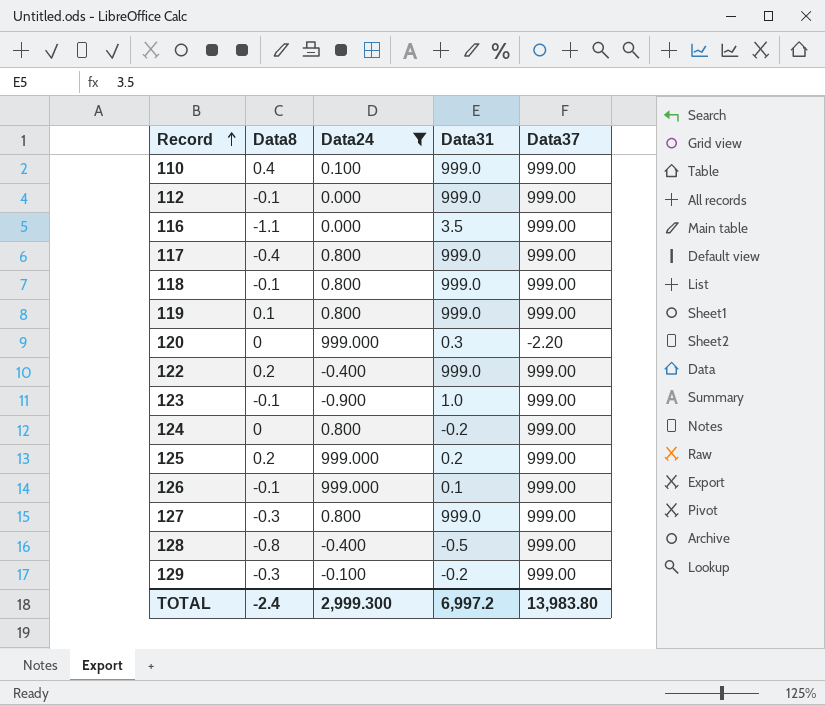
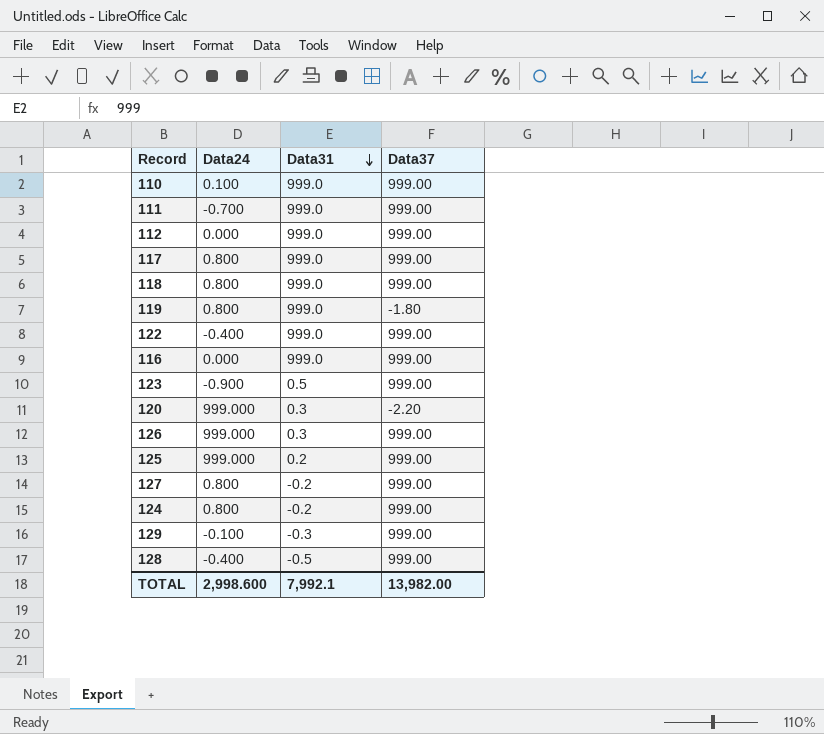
filter: Data24 != -0.700 -> none
row order: Record ascending -> Data31 descending
column Data8 | position: 2 -> none
119 | Data37: 999.00 -> -1.80
116 | Data31: 3.5 -> 999.0
123 | Data31: 1.0 -> 0.5
126 | Data31: 0.1 -> 0.3
127 | Data31: 999.0 -> -0.2
129 | Data31: -0.2 -> -0.3
TOTAL | Data24: 2,999.300 -> 2,998.600
TOTAL | Data31: 6,997.2 -> 7,992.1
TOTAL | Data37: 13,983.80 -> 13,982.00

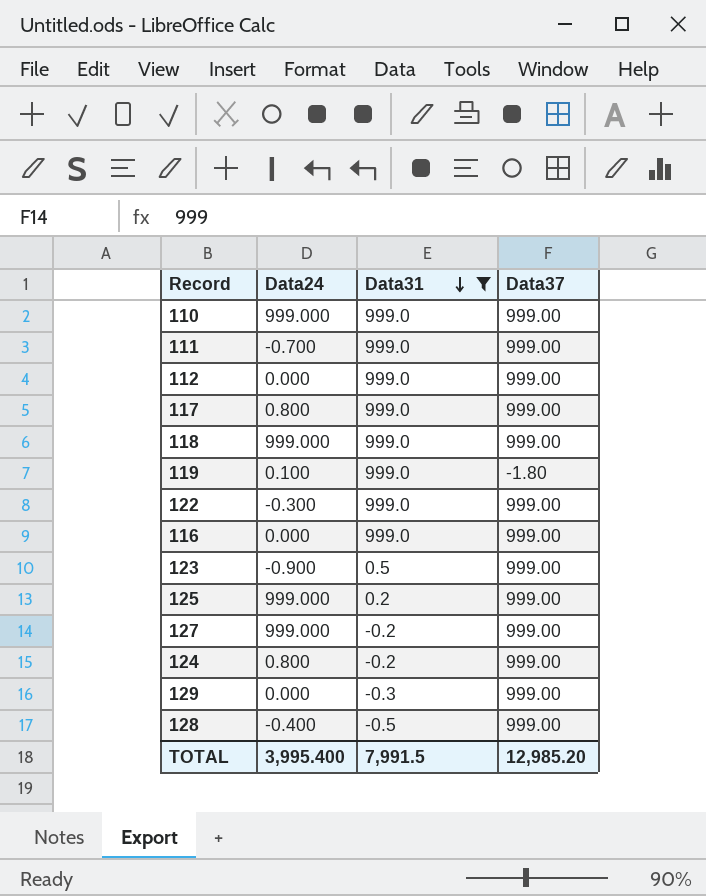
filter: none -> Data31 != 0.3
110 | Data24: 0.100 -> 999.000
118 | Data24: 0.800 -> 999.000
119 | Data24: 0.800 -> 0.100
122 | Data24: -0.400 -> -0.300
127 | Data24: 0.800 -> 999.000
129 | Data24: -0.100 -> 0.000
TOTAL | Data24: 2,998.600 -> 3,995.400
TOTAL | Data31: 7,992.1 -> 7,991.5
TOTAL | Data37: 13,982.00 -> 12,985.20

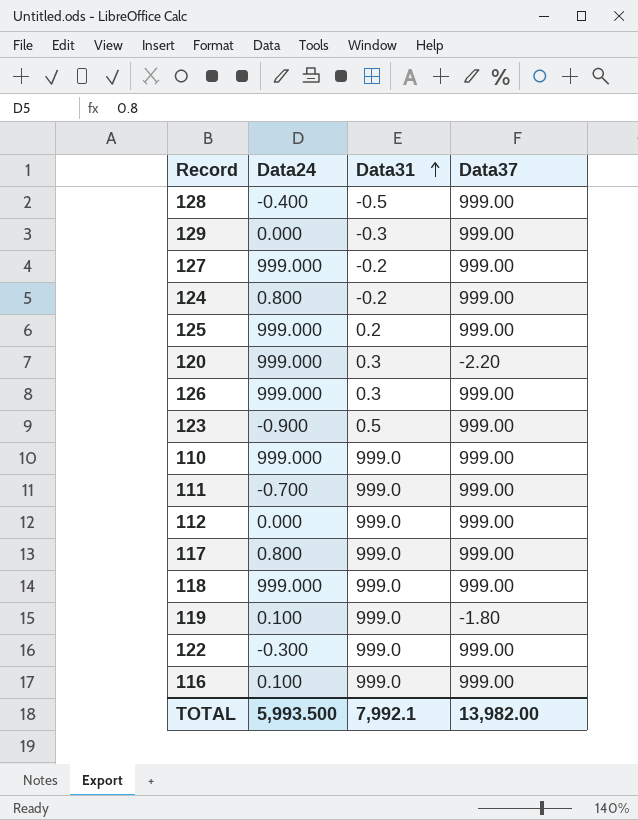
filter: Data31 != 0.3 -> none
row order: Data31 descending -> Data31 ascending
116 | Data24: 0.000 -> 0.100
TOTAL | Data24: 3,995.400 -> 5,993.500
TOTAL | Data31: 7,991.5 -> 7,992.1
TOTAL | Data37: 12,985.20 -> 13,982.00

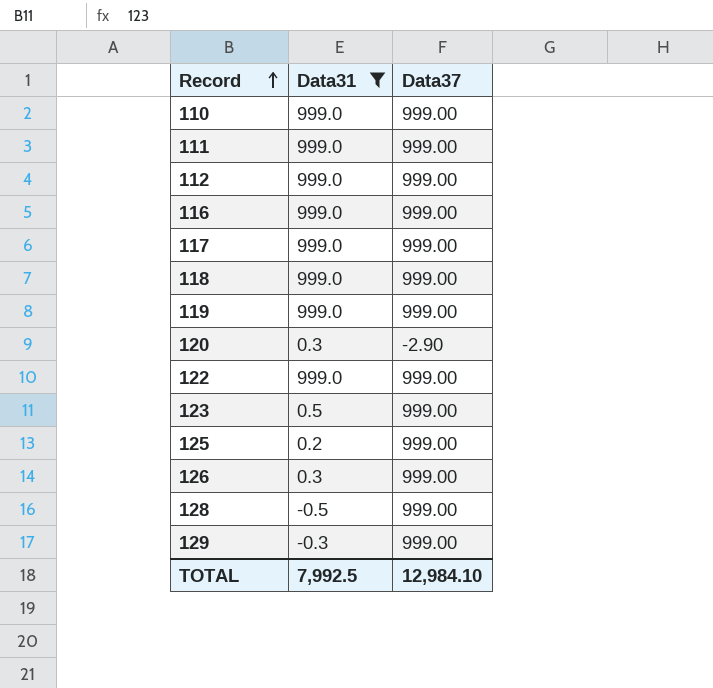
filter: none -> Data31 != -0.2
row order: Data31 ascending -> Record ascending
column Data24 | position: 2 -> none
119 | Data37: -1.80 -> 999.00
120 | Data37: -2.20 -> -2.90
TOTAL | Data31: 7,992.1 -> 7,992.5
TOTAL | Data37: 13,982.00 -> 12,984.10

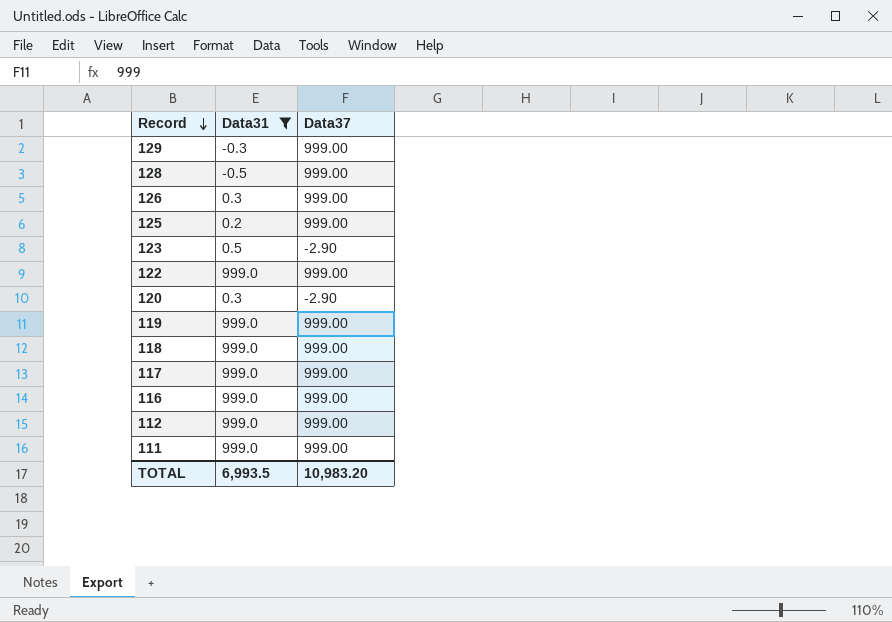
row order: Record ascending -> Record descending
row 110: 999.0 | 999.00 -> none
123 | Data37: 999.00 -> -2.90
TOTAL | Data31: 7,992.5 -> 6,993.5
TOTAL | Data37: 12,984.10 -> 10,983.20

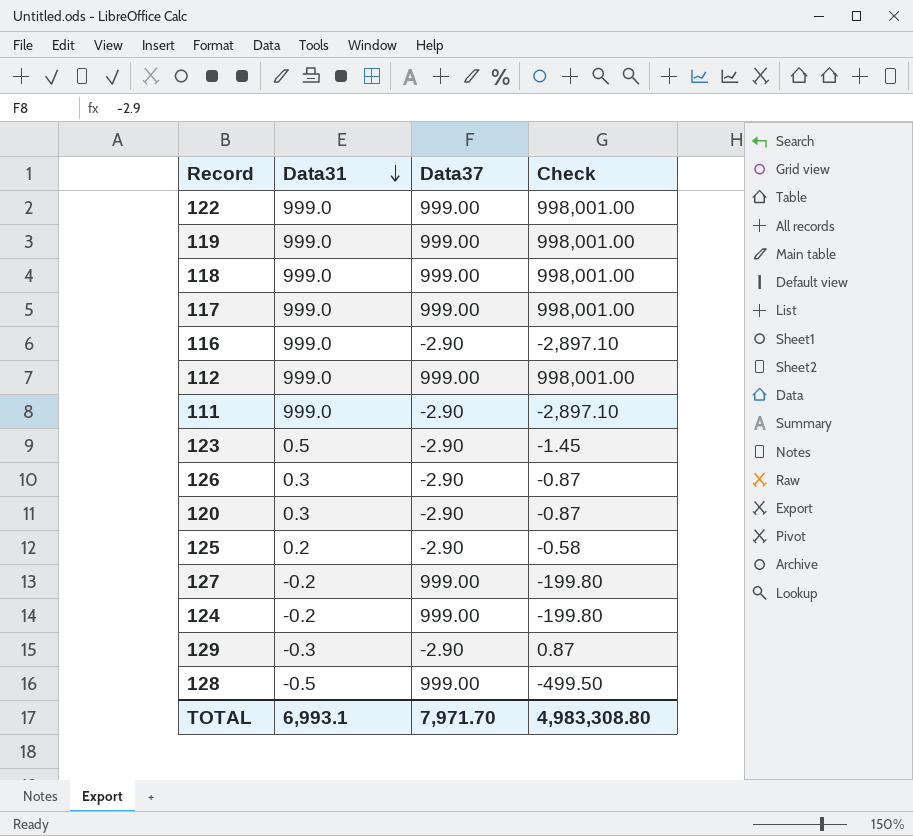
filter: Data31 != -0.2 -> none
row order: Record descending -> Data31 descending
column Check | formula: none -> [Data31] * [Data37]
116 | Data37: 999.00 -> -2.90
111 | Data37: 999.00 -> -2.90
126 | Data37: 999.00 -> -2.90
125 | Data37: 999.00 -> -2.90
129 | Data37: 999.00 -> -2.90
TOTAL | Data31: 6,993.5 -> 6,993.1
TOTAL | Data37: 10,983.20 -> 7,971.70

